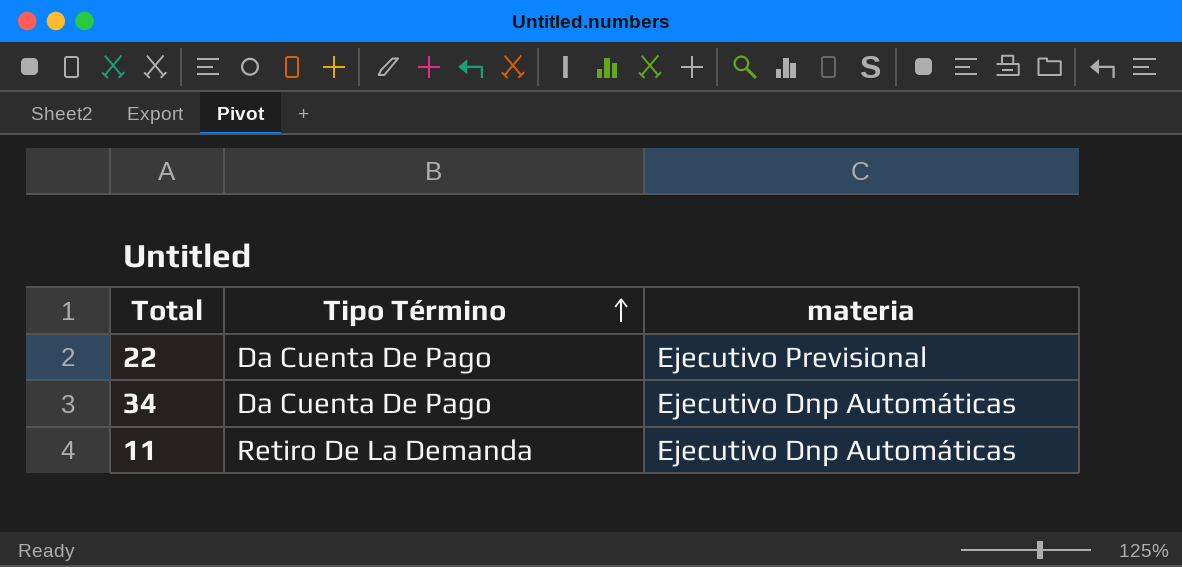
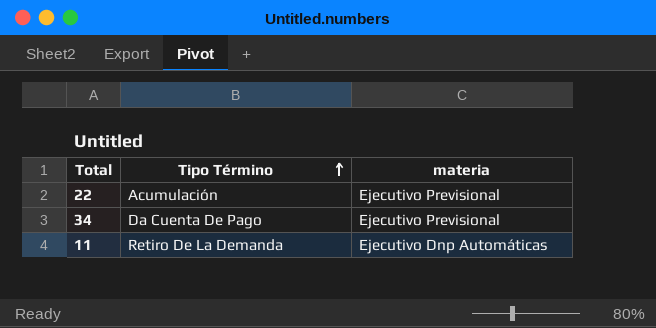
22 | Tipo Término: Da Cuenta De Pago -> Acumulación
34 | materia: Ejecutivo Dnp Automáticas -> Ejecutivo Previsional

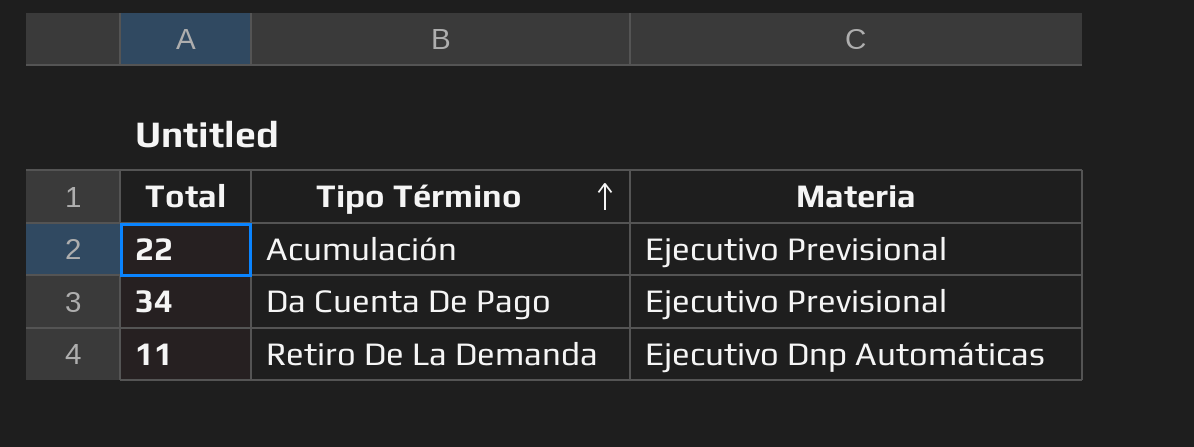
column name: materia -> Materia

